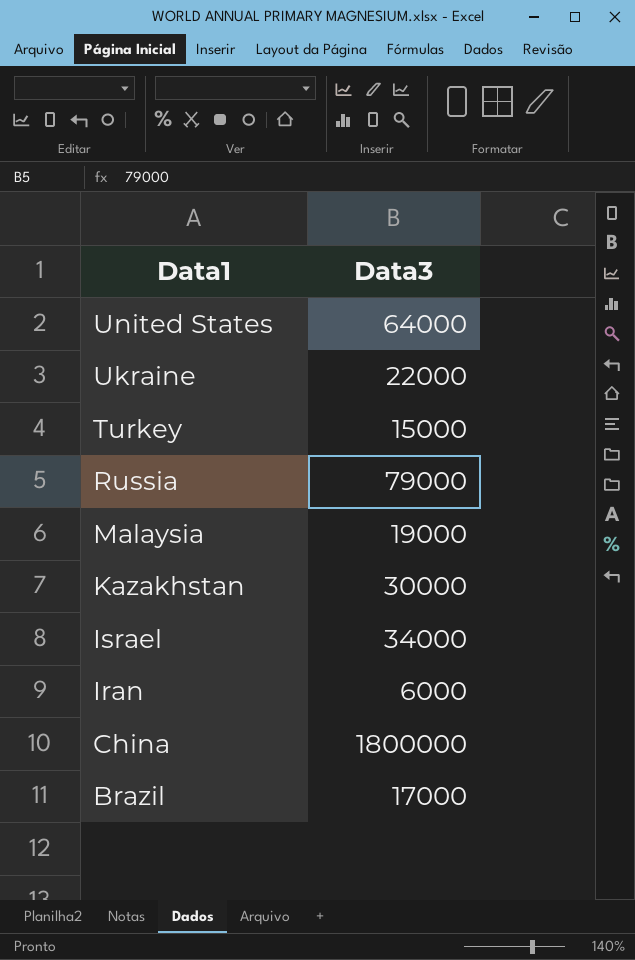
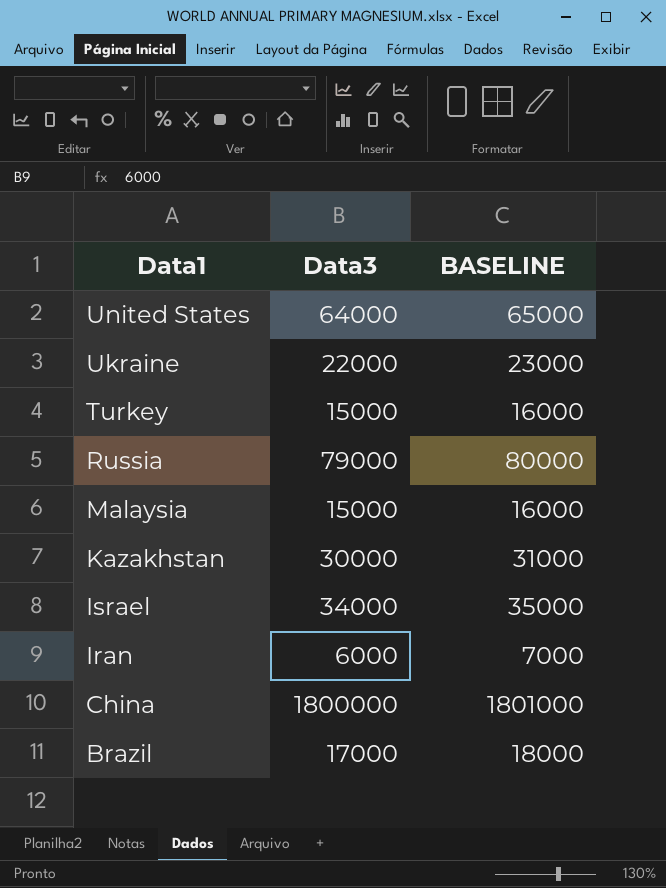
column BASELINE | formula: none -> [Data3] + 1000
Malaysia | Data3: 19000 -> 15000

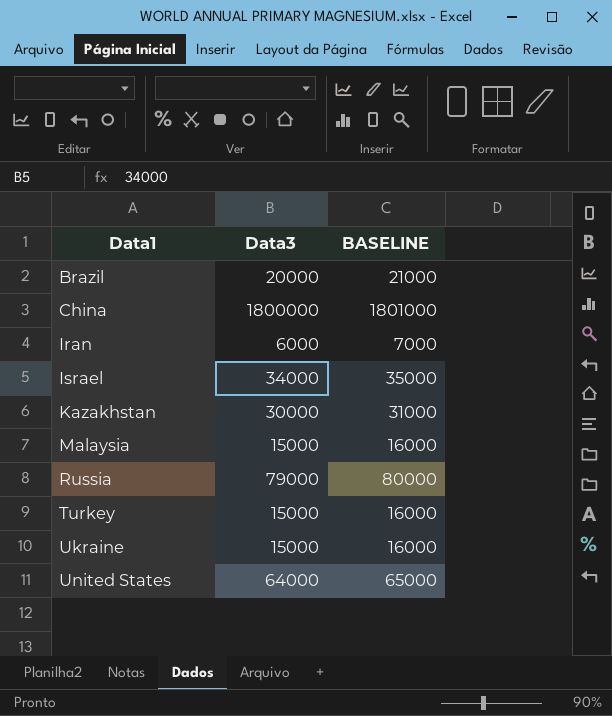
row order: Data1 descending -> Data1 ascending
Brazil | Data3: 17000 -> 20000
Brazil | BASELINE: 18000 -> 21000
Ukraine | Data3: 22000 -> 15000
Ukraine | BASELINE: 23000 -> 16000

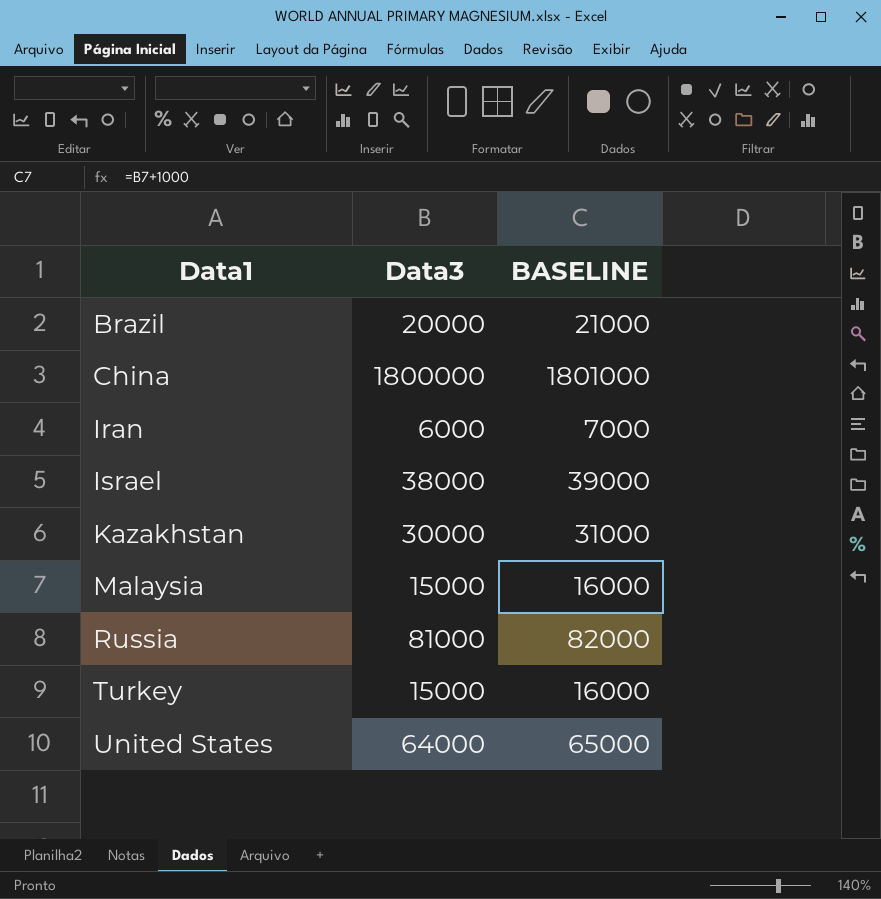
row Ukraine: 15000 | 16000 -> none
Israel | Data3: 34000 -> 38000
Israel | BASELINE: 35000 -> 39000
Russia | Data3: 79000 -> 81000
Russia | BASELINE: 80000 -> 82000

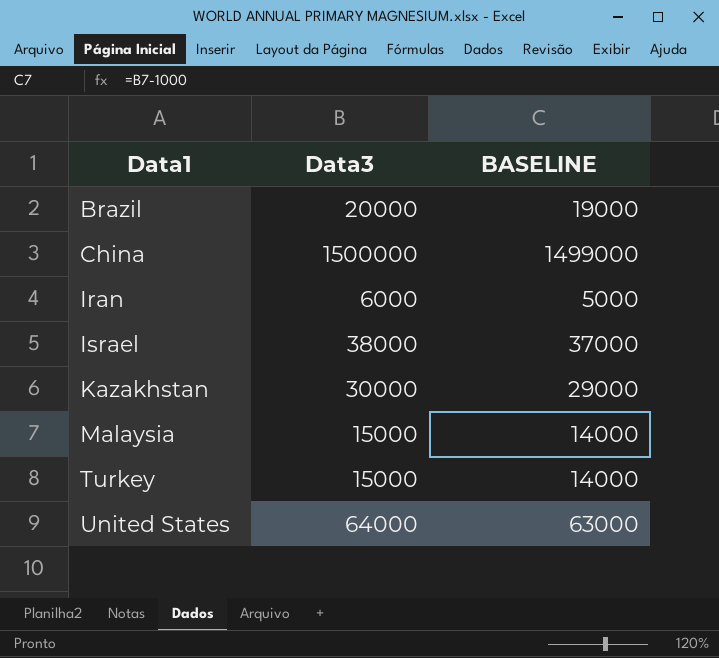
column BASELINE | formula: [Data3] + 1000 -> [Data3] - 1000
row Russia: 81000 | 82000 -> none
China | Data3: 1800000 -> 1500000

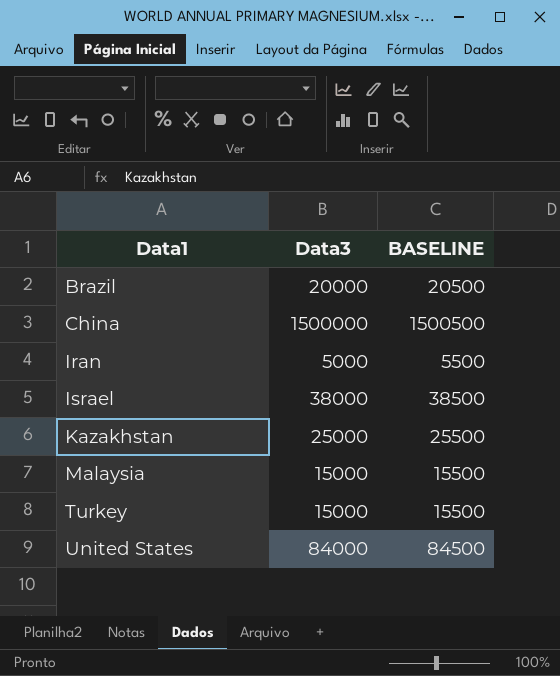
column BASELINE | formula: [Data3] - 1000 -> [Data3] + 500
Iran | Data3: 6000 -> 5000
Kazakhstan | Data3: 30000 -> 25000
United States | Data3: 64000 -> 84000

